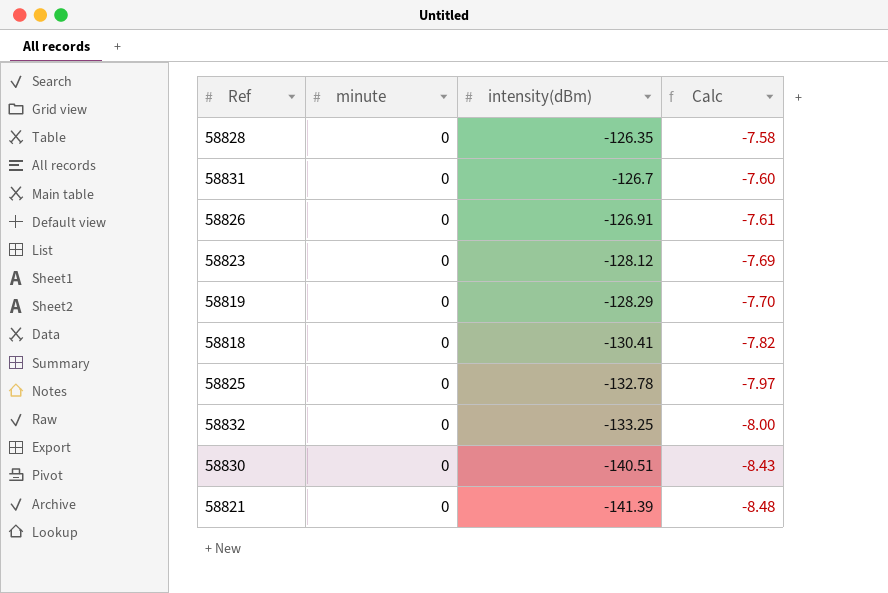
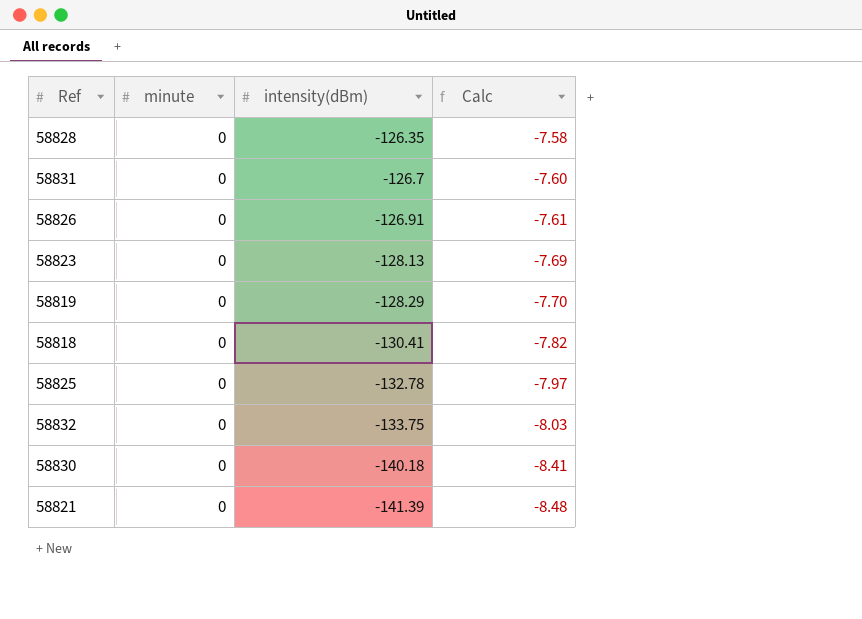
58823 | intensity(dBm): -128.12 -> -128.13
58832 | intensity(dBm): -133.25 -> -133.75
58832 | Calc: -8.00 -> -8.03
58830 | intensity(dBm): -140.51 -> -140.18
58830 | Calc: -8.43 -> -8.41

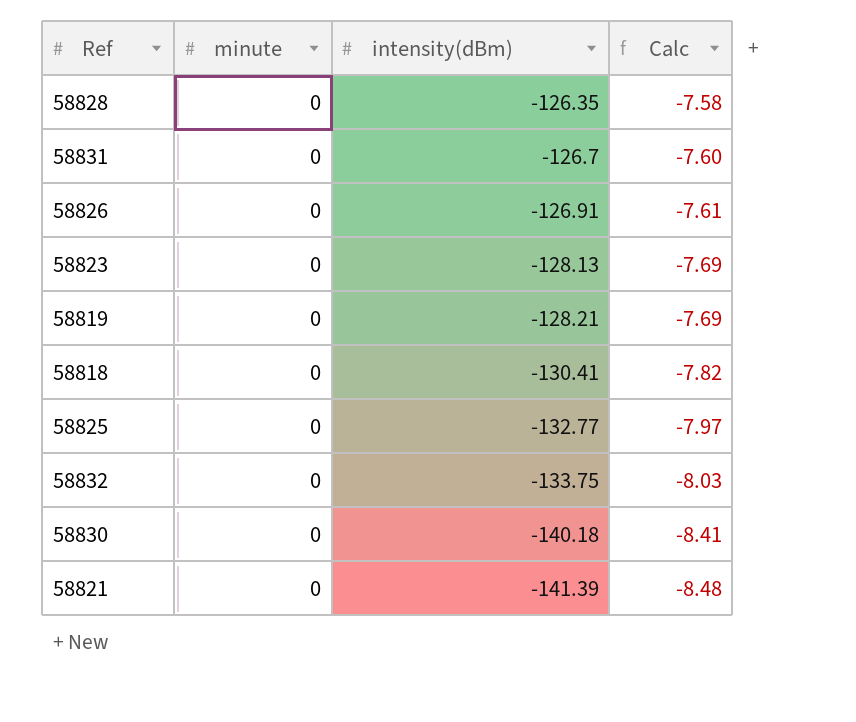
58819 | intensity(dBm): -128.29 -> -128.21
58819 | Calc: -7.70 -> -7.69
58825 | intensity(dBm): -132.78 -> -132.77

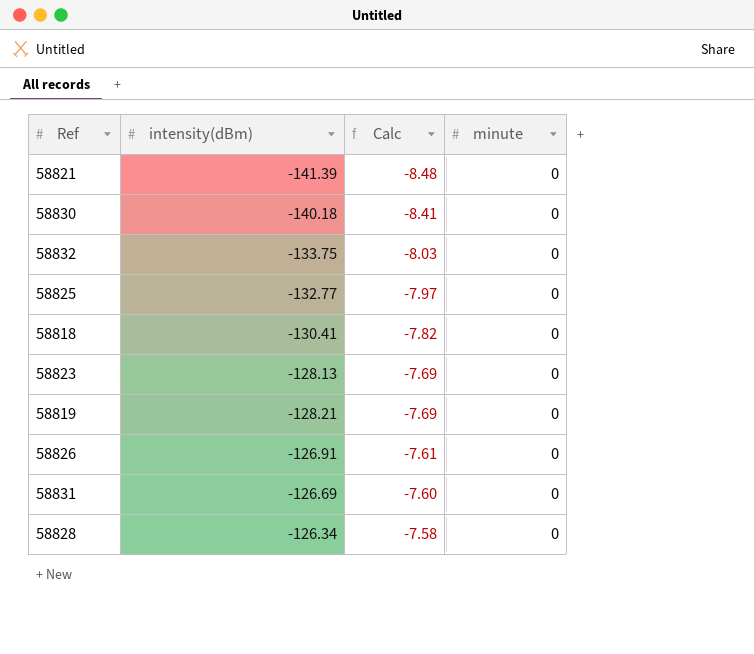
row order: intensity(dBm) descending -> Calc ascending
column minute | position: 2 -> 4
58831 | intensity(dBm): -126.7 -> -126.69
58828 | intensity(dBm): -126.35 -> -126.34

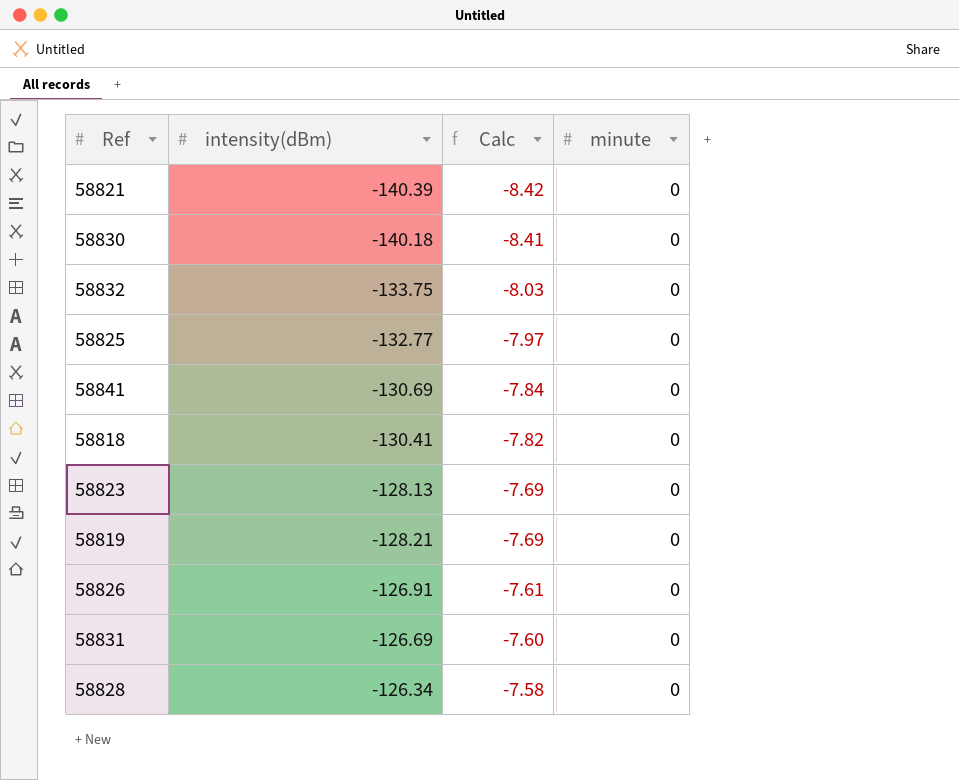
58821 | intensity(dBm): -141.39 -> -140.39
58821 | Calc: -8.48 -> -8.42
row 58841: none -> -130.69 | -7.84 | 0

